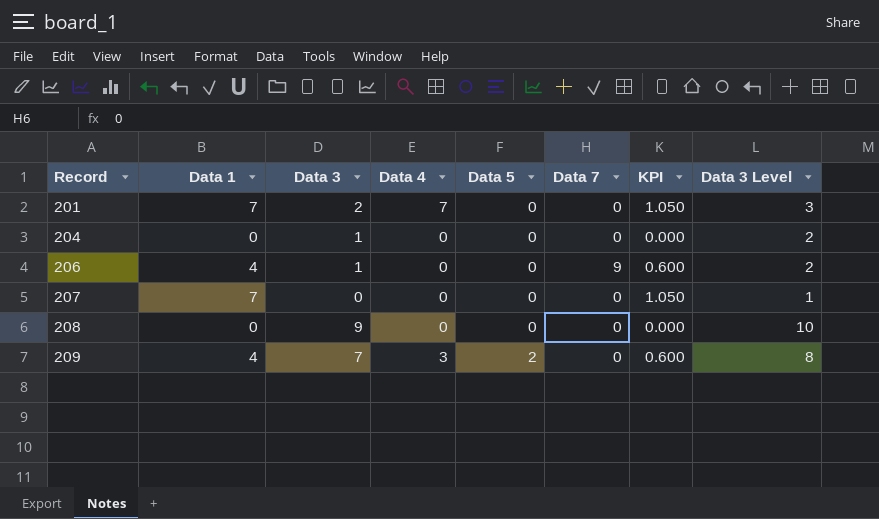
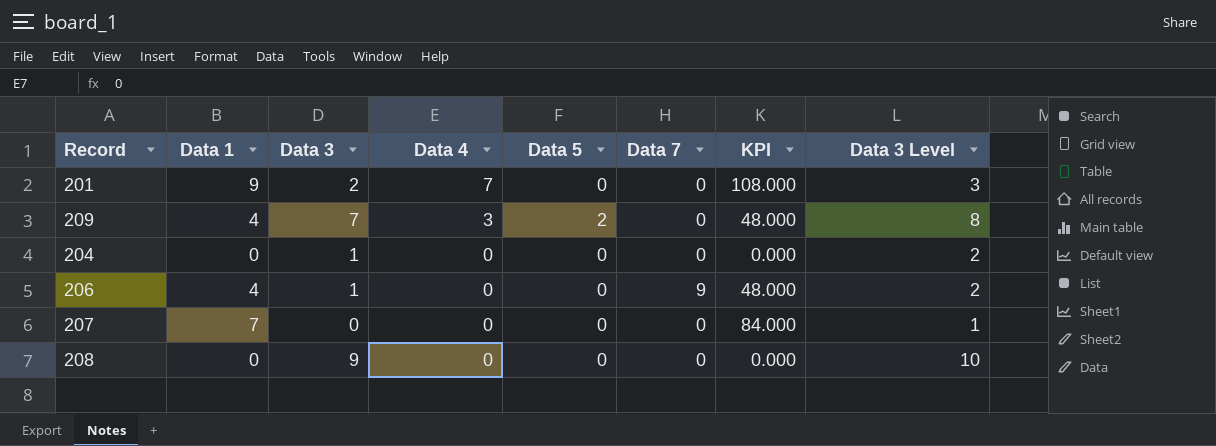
row order: Record ascending -> Data 4 descending
column KPI | formula: [Data 1] * 0.15 -> [Data 1] * 12
201 | Data 1: 7 -> 9

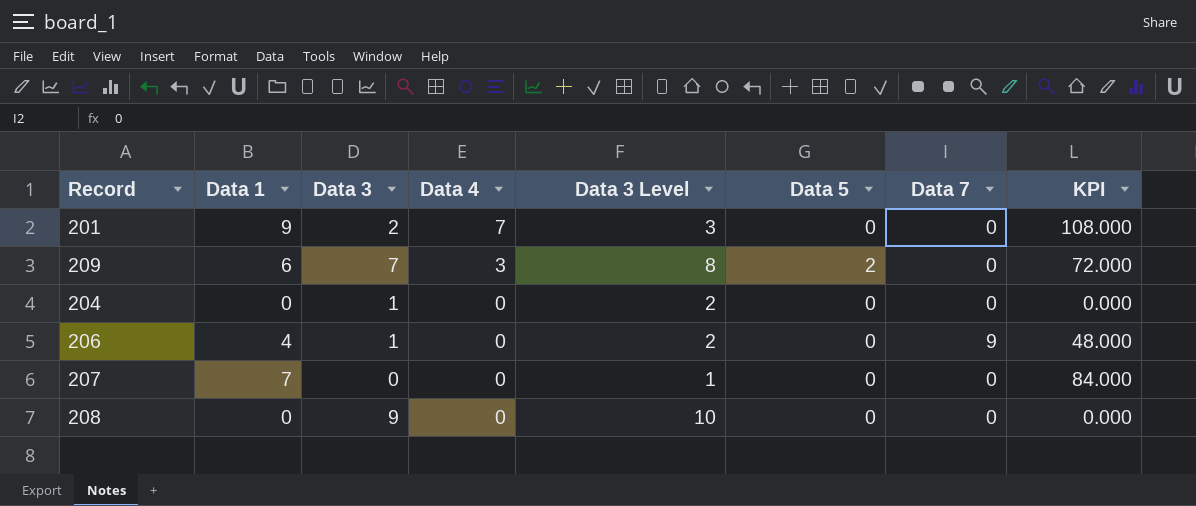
column Data 3 Level | position: 8 -> 5
209 | Data 1: 4 -> 6
209 | KPI: 48.000 -> 72.000

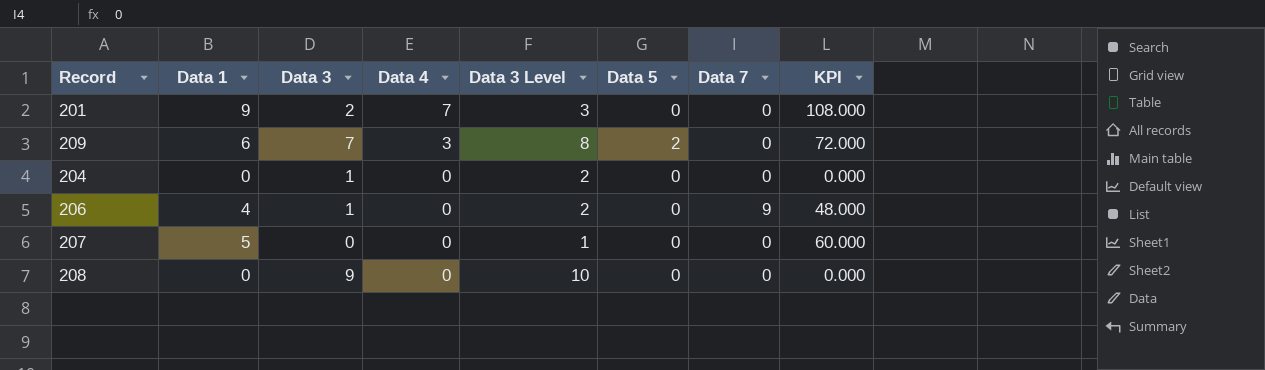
207 | Data 1: 7 -> 5
207 | KPI: 84.000 -> 60.000

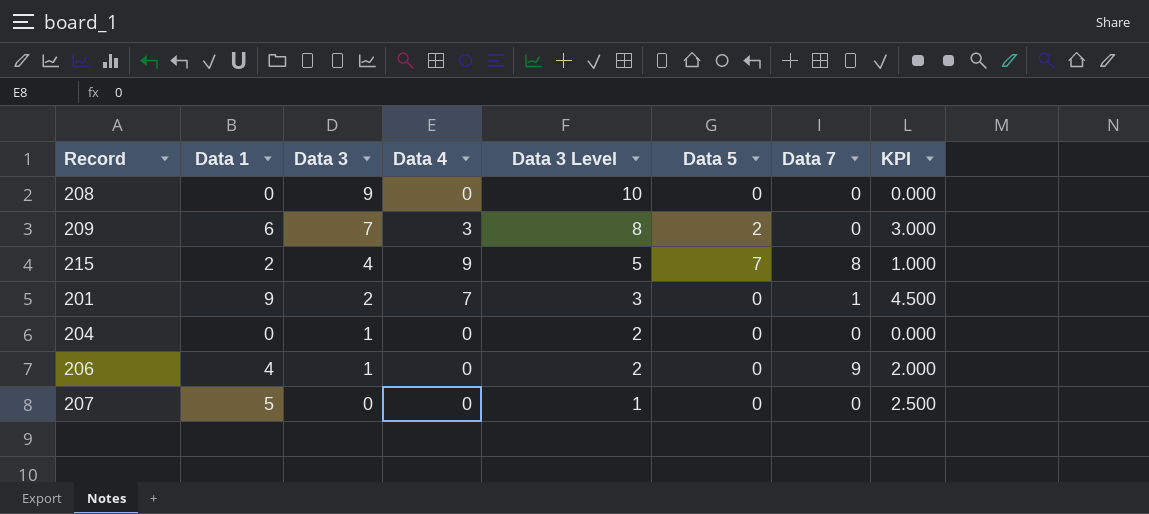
row order: Data 4 descending -> Data 3 descending
column KPI | formula: [Data 1] * 12 -> [Data 1] * 0.5
row 215: none -> 2 | 4 | 9 | 5 | 7 | 8 | 1.000
201 | Data 7: 0 -> 1

